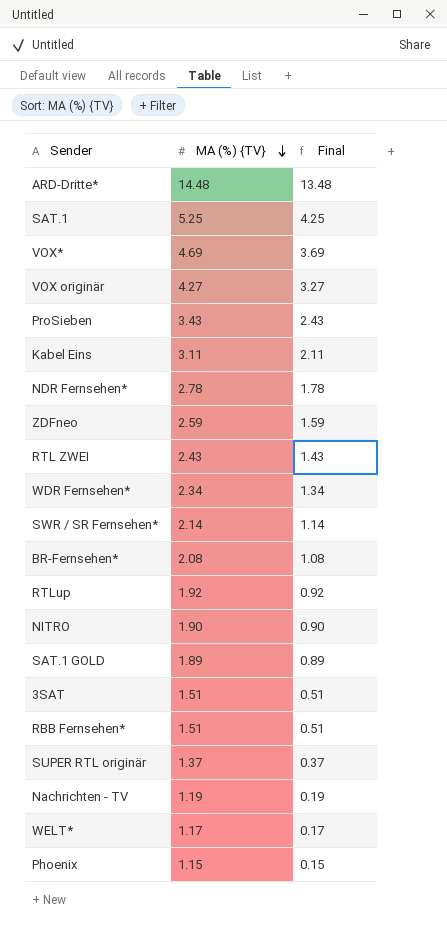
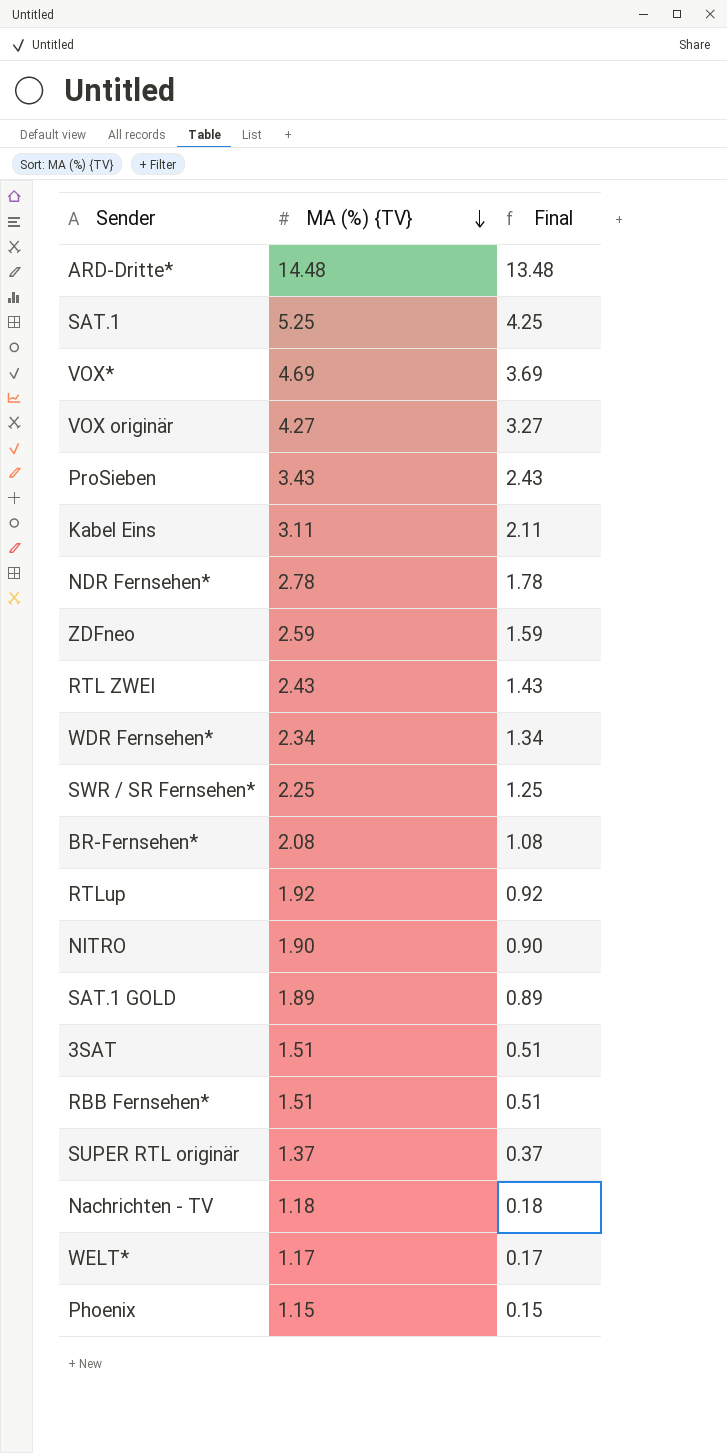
SWR / SR Fernsehen* | MA (%) {TV}: 2.14 -> 2.25
SWR / SR Fernsehen* | Final: 1.14 -> 1.25
Nachrichten - TV | MA (%) {TV}: 1.19 -> 1.18
Nachrichten - TV | Final: 0.19 -> 0.18

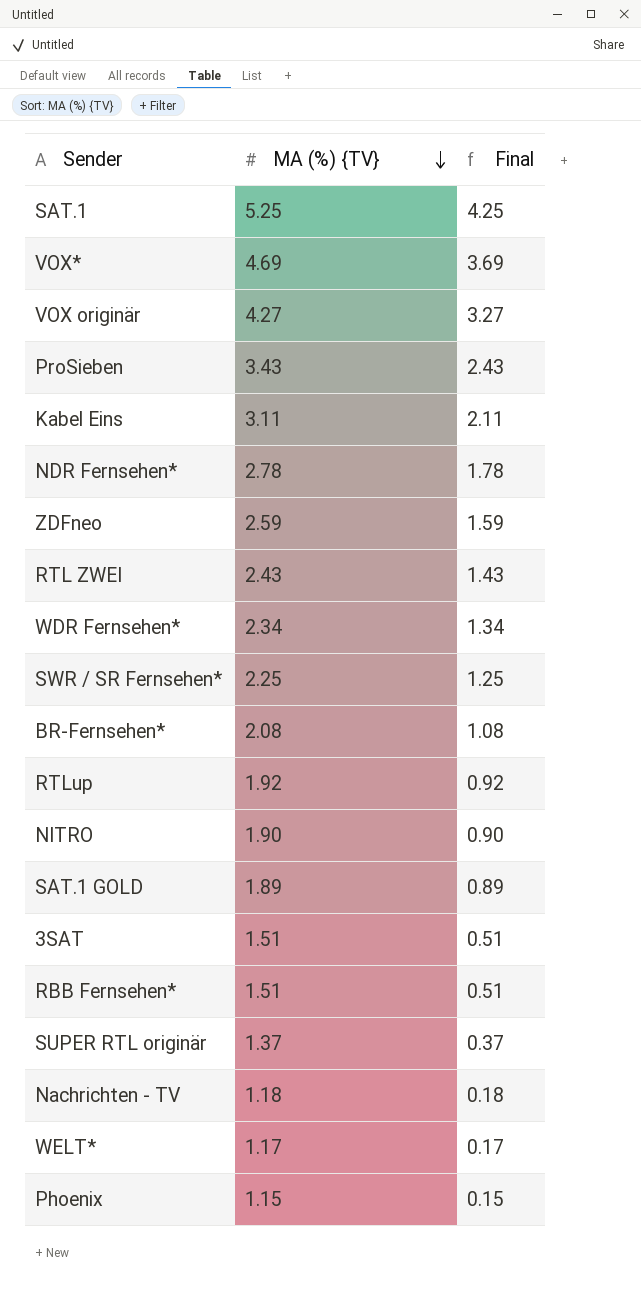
row ARD-Dritte*: 14.48 | 13.48 -> none

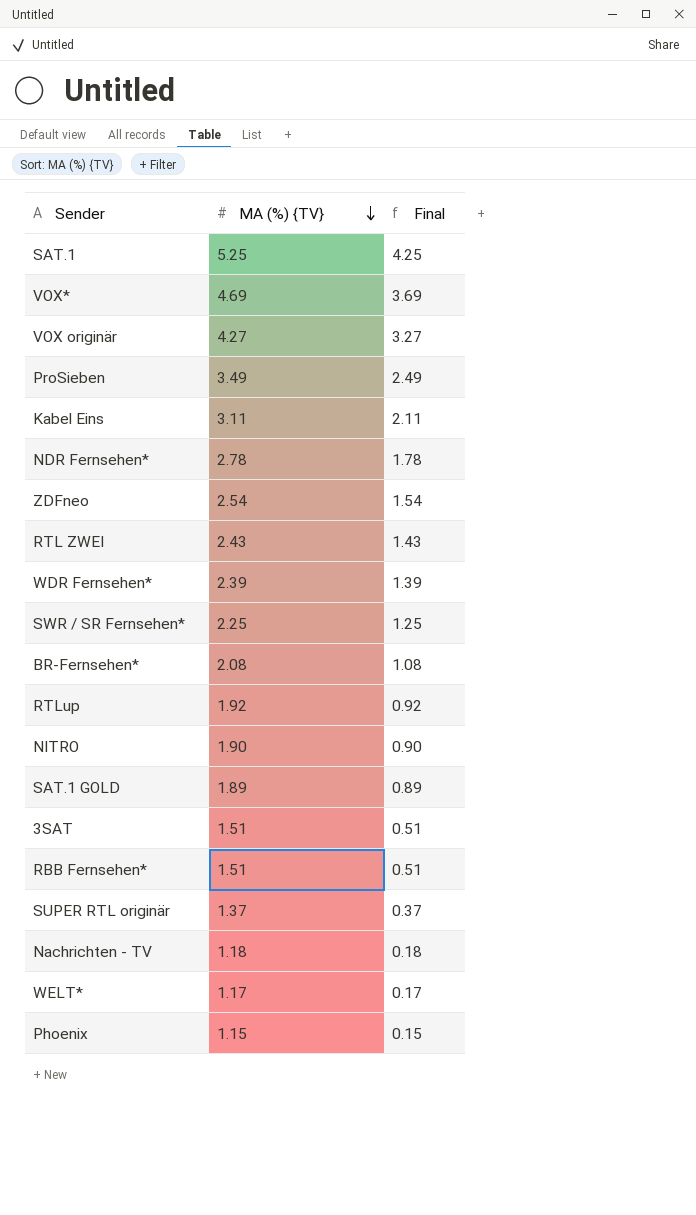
ProSieben | MA (%) {TV}: 3.43 -> 3.49
ProSieben | Final: 2.43 -> 2.49
ZDFneo | MA (%) {TV}: 2.59 -> 2.54
ZDFneo | Final: 1.59 -> 1.54
WDR Fernsehen* | MA (%) {TV}: 2.34 -> 2.39
WDR Fernsehen* | Final: 1.34 -> 1.39

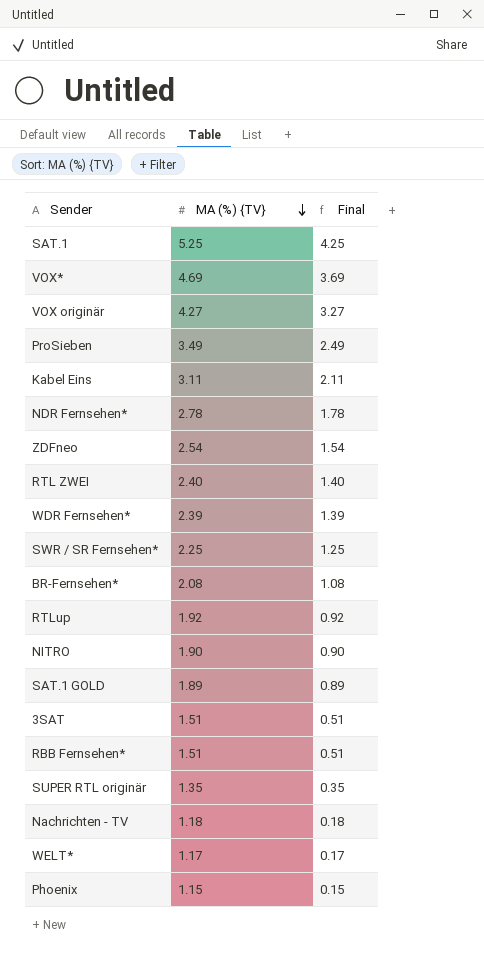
RTL ZWEI | MA (%) {TV}: 2.43 -> 2.40
RTL ZWEI | Final: 1.43 -> 1.40
SUPER RTL originär | MA (%) {TV}: 1.37 -> 1.35
SUPER RTL originär | Final: 0.37 -> 0.35

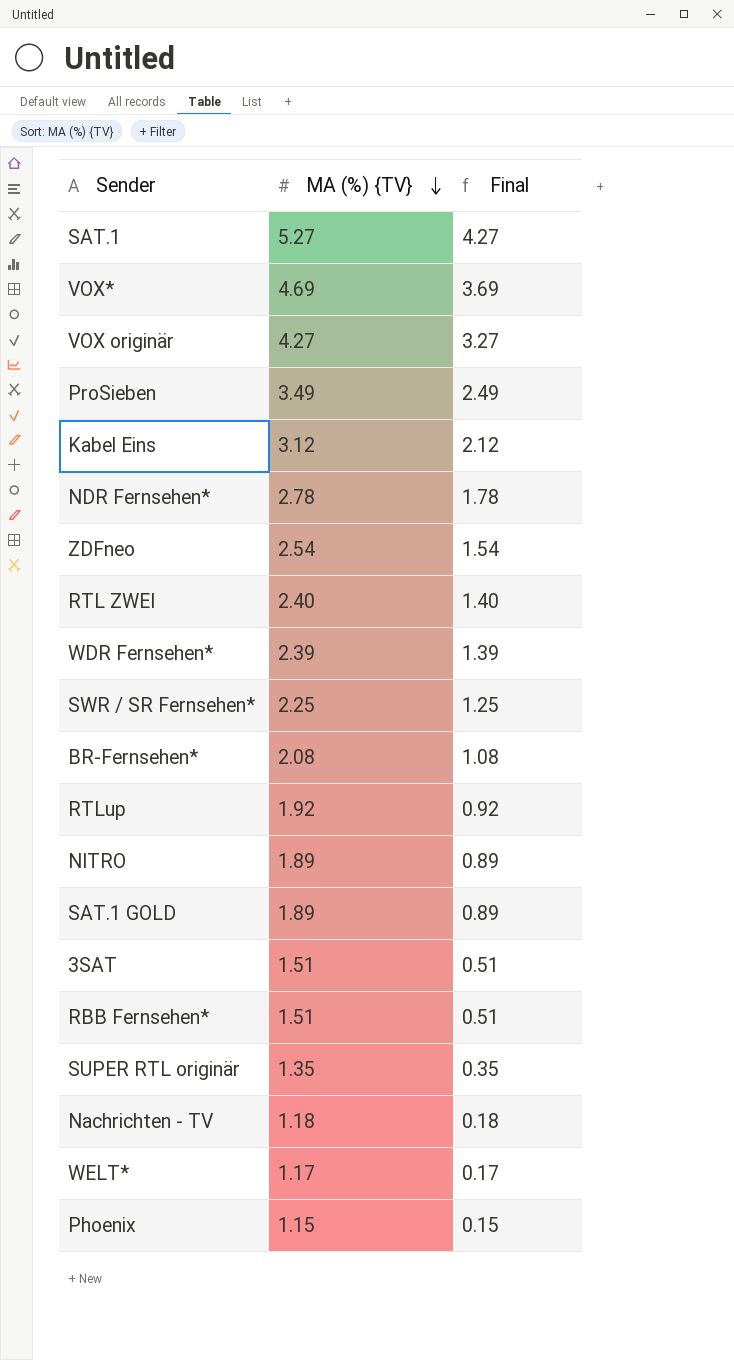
SAT.1 | MA (%) {TV}: 5.25 -> 5.27
SAT.1 | Final: 4.25 -> 4.27
Kabel Eins | MA (%) {TV}: 3.11 -> 3.12
Kabel Eins | Final: 2.11 -> 2.12
NITRO | MA (%) {TV}: 1.90 -> 1.89
NITRO | Final: 0.90 -> 0.89

